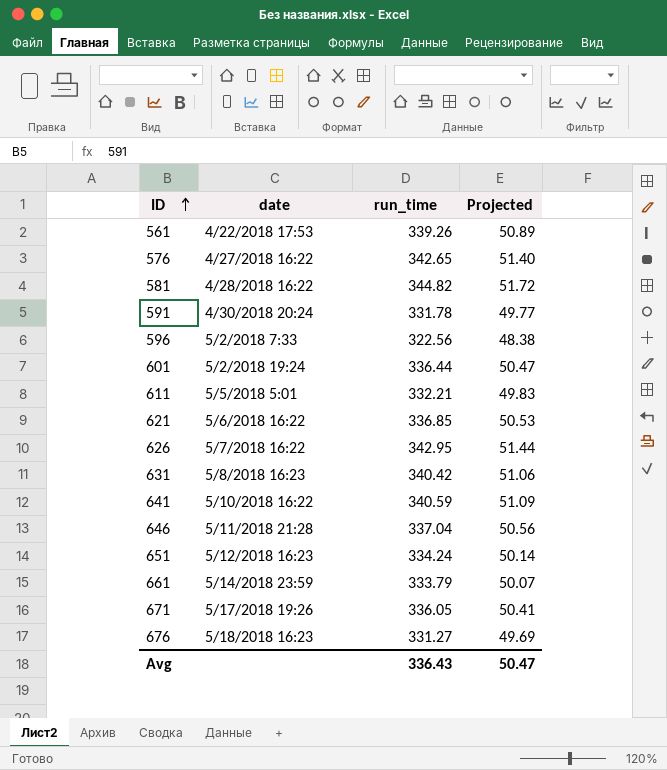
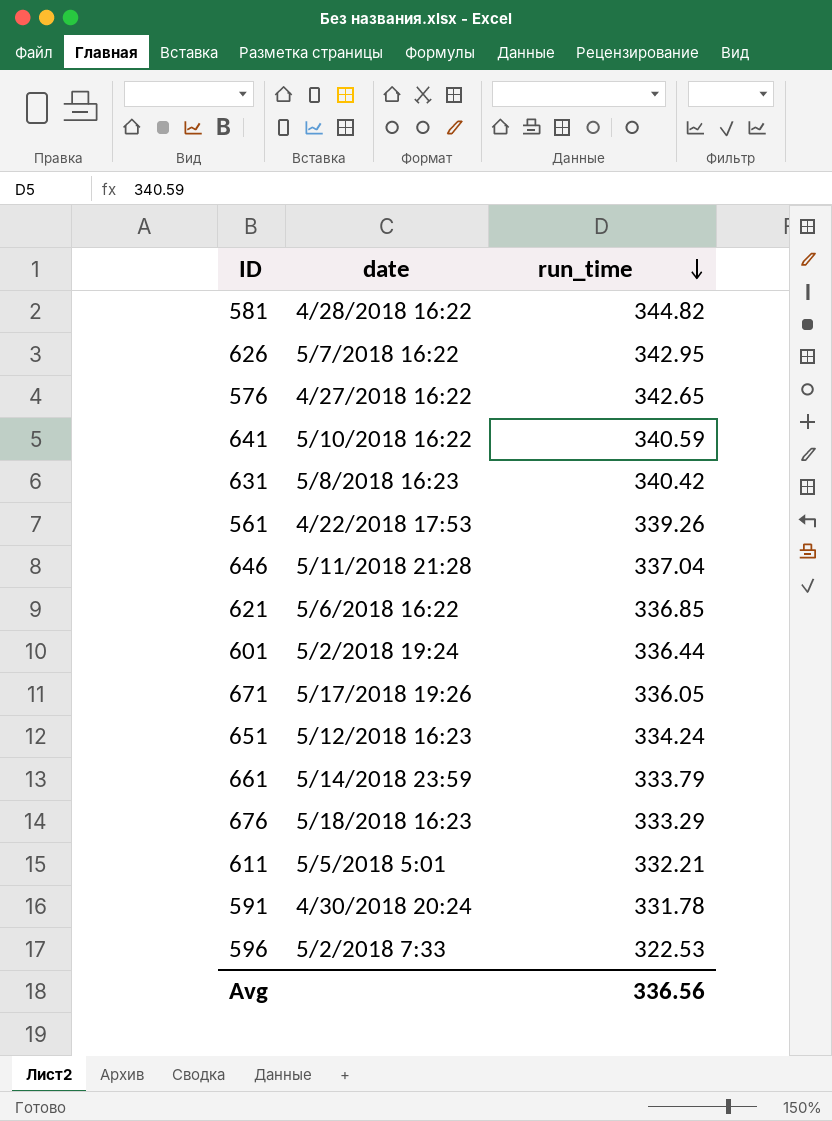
row order: ID ascending -> run_time descending
column Projected | formula: [run_time] * 0.15 -> none
676 | run_time: 331.27 -> 333.29
596 | run_time: 322.56 -> 322.53
Avg | run_time: 336.43 -> 336.56

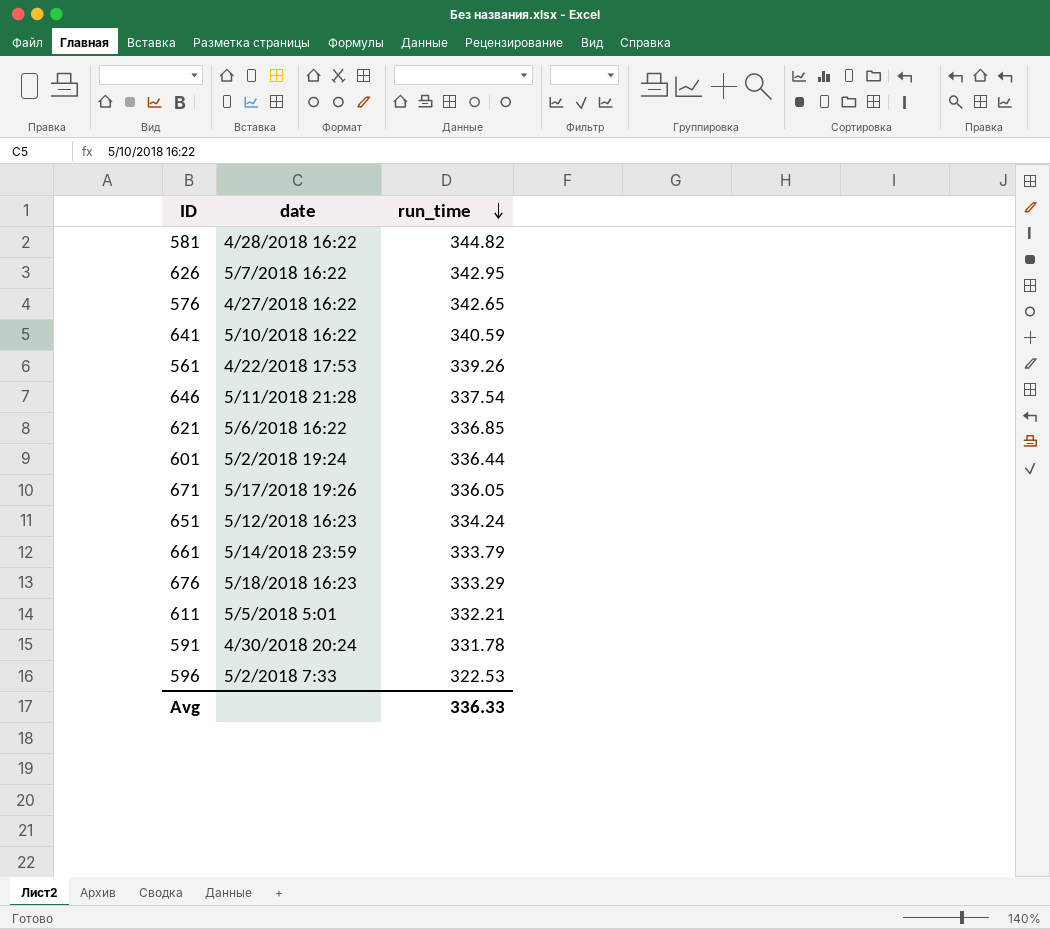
row 631: 5/8/2018 16:23 | 340.42 -> none
646 | run_time: 337.04 -> 337.54
Avg | run_time: 336.56 -> 336.33

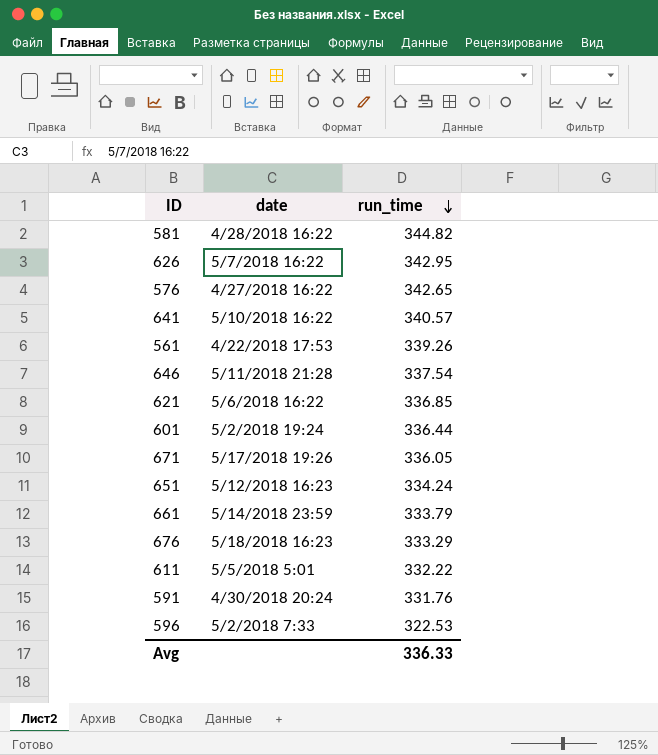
641 | run_time: 340.59 -> 340.57
611 | run_time: 332.21 -> 332.22
591 | run_time: 331.78 -> 331.76

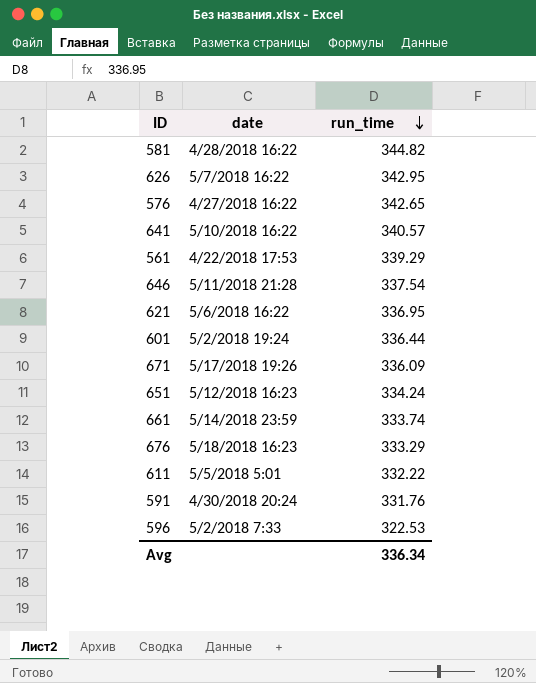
561 | run_time: 339.26 -> 339.29
621 | run_time: 336.85 -> 336.95
671 | run_time: 336.05 -> 336.09
661 | run_time: 333.79 -> 333.74
Avg | run_time: 336.33 -> 336.34

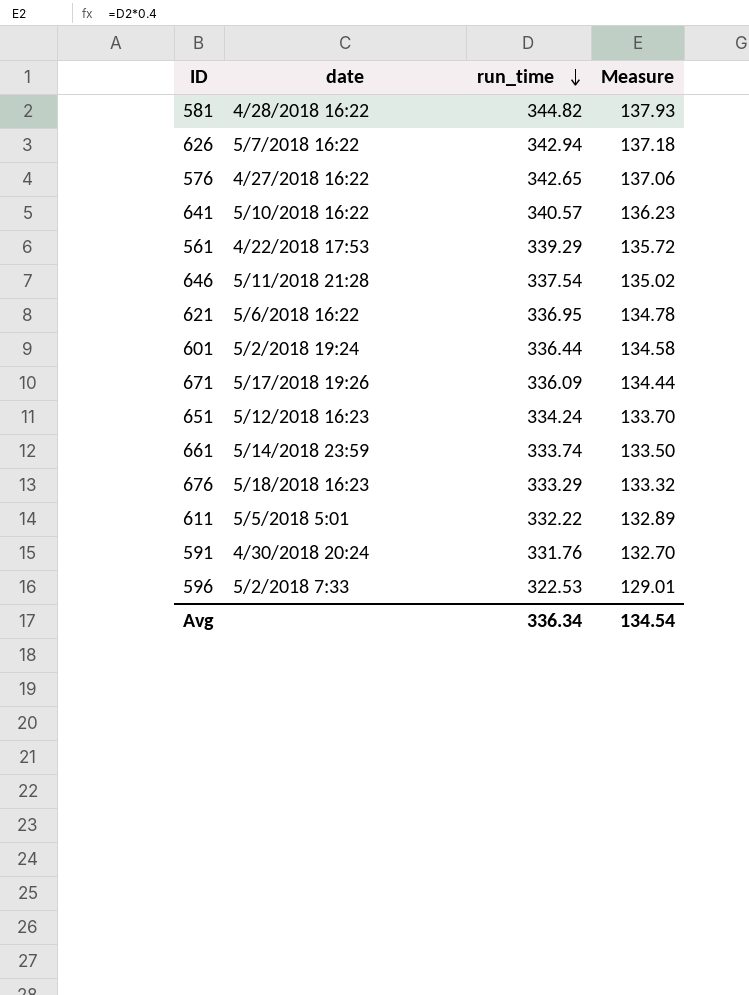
column Measure | formula: none -> [run_time] * 0.4
626 | run_time: 342.95 -> 342.94

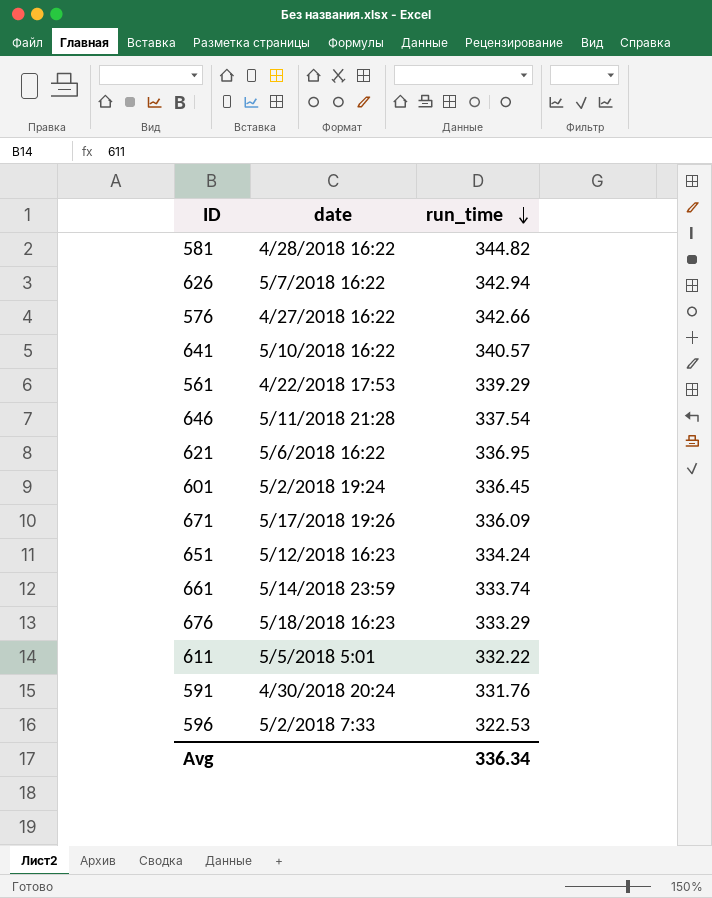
column Measure | formula: [run_time] * 0.4 -> none
576 | run_time: 342.65 -> 342.66
601 | run_time: 336.44 -> 336.45

